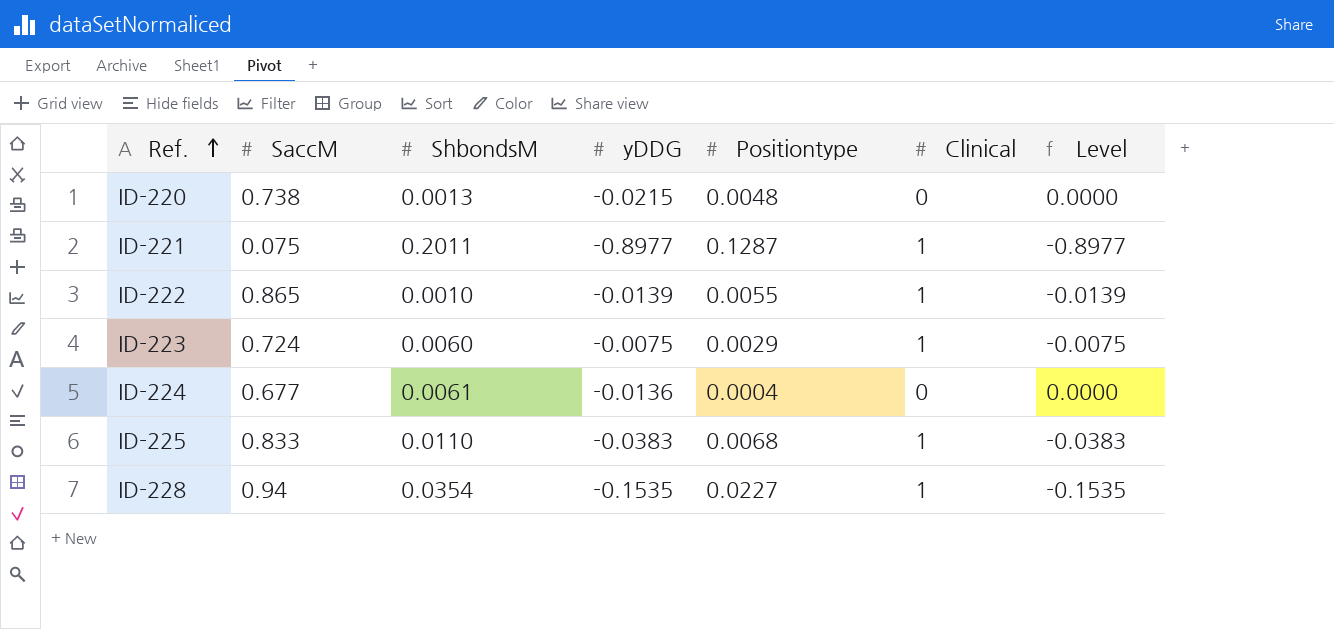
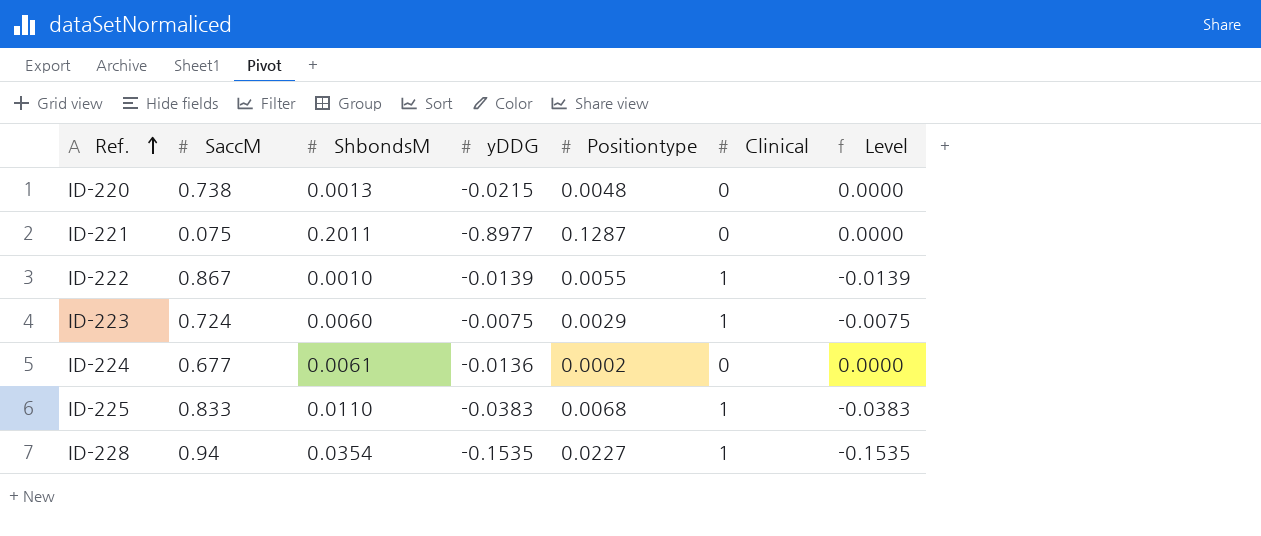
ID-221 | Clinical: 1 -> 0
ID-221 | Level: -0.8977 -> 0.0000
ID-222 | SaccM: 0.865 -> 0.867
ID-224 | Positiontype: 0.0004 -> 0.0002

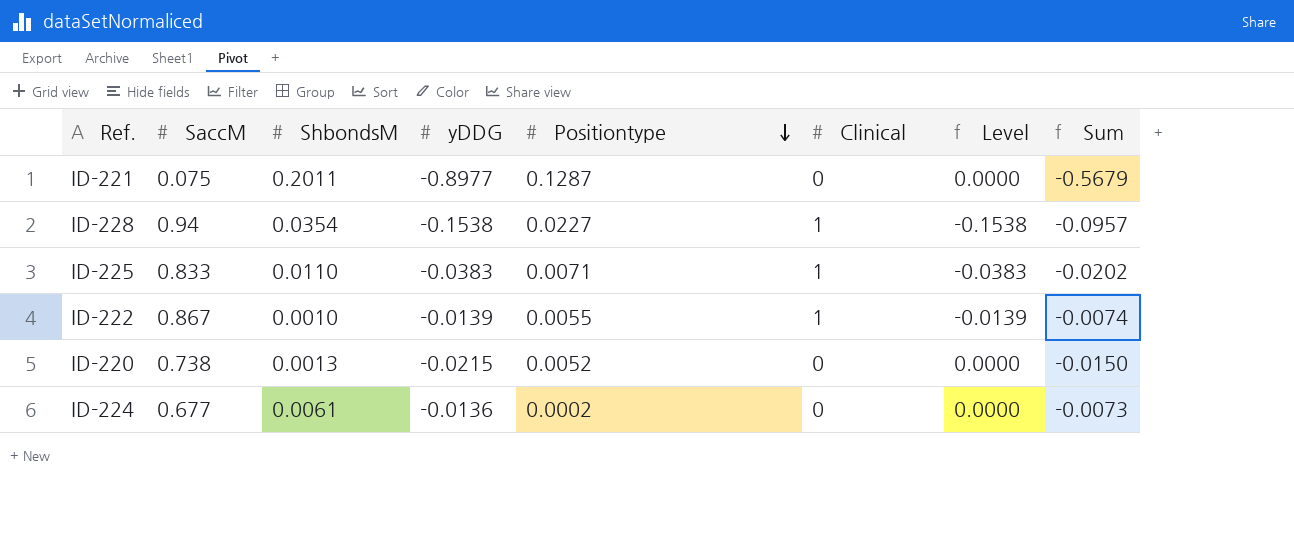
row order: Ref. ascending -> Positiontype descending
column Sum | formula: none -> [ShbondsM] + [yDDG] + [Positiontype]
row ID-223: 0.724 | 0.0060 | -0.0075 | 0.0029 | 1 | -0.0075 -> none
ID-228 | yDDG: -0.1535 -> -0.1538
ID-228 | Level: -0.1535 -> -0.1538
ID-225 | Positiontype: 0.0068 -> 0.0071
ID-220 | Positiontype: 0.0048 -> 0.0052

